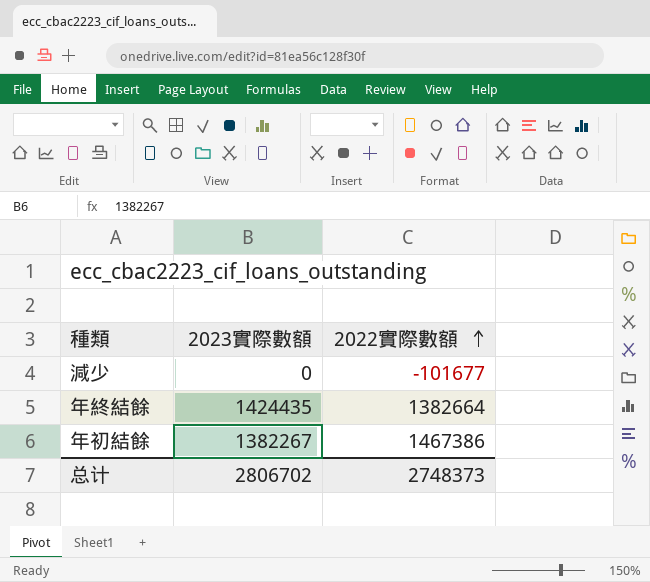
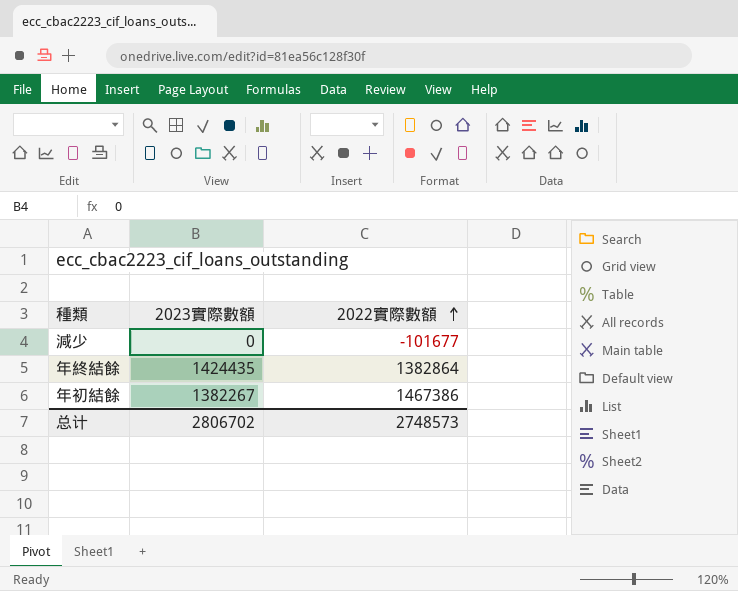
年終結餘 | 2022實際數額: 1382664 -> 1382864
总计 | 2022實際數額: 2748373 -> 2748573

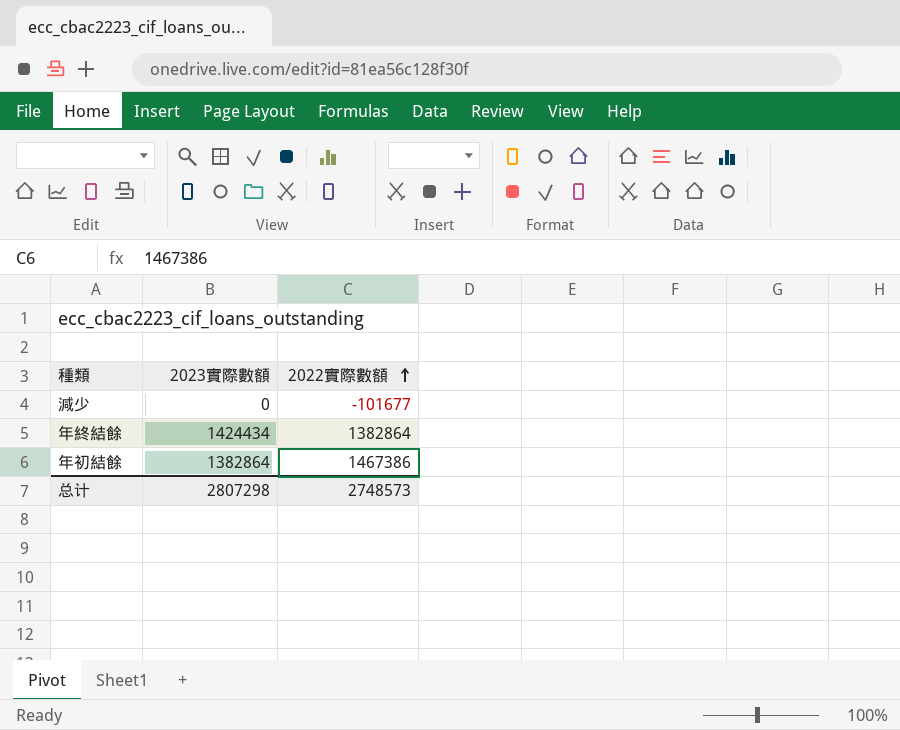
年終結餘 | 2023實際數額: 1424435 -> 1424434
年初結餘 | 2023實際數額: 1382267 -> 1382864
总计 | 2023實際數額: 2806702 -> 2807298

